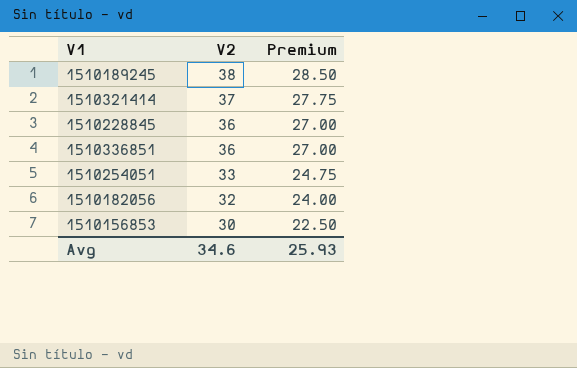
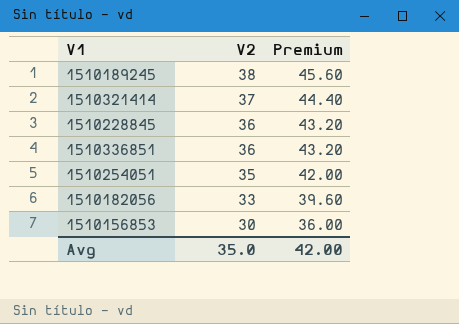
column Premium | formula: [V2] * 0.75 -> [V2] * 1.2
1510254051 | V2: 33 -> 35
1510182056 | V2: 32 -> 33
Avg | V2: 34.6 -> 35.0
Avg | Premium: 25.93 -> 42.00

